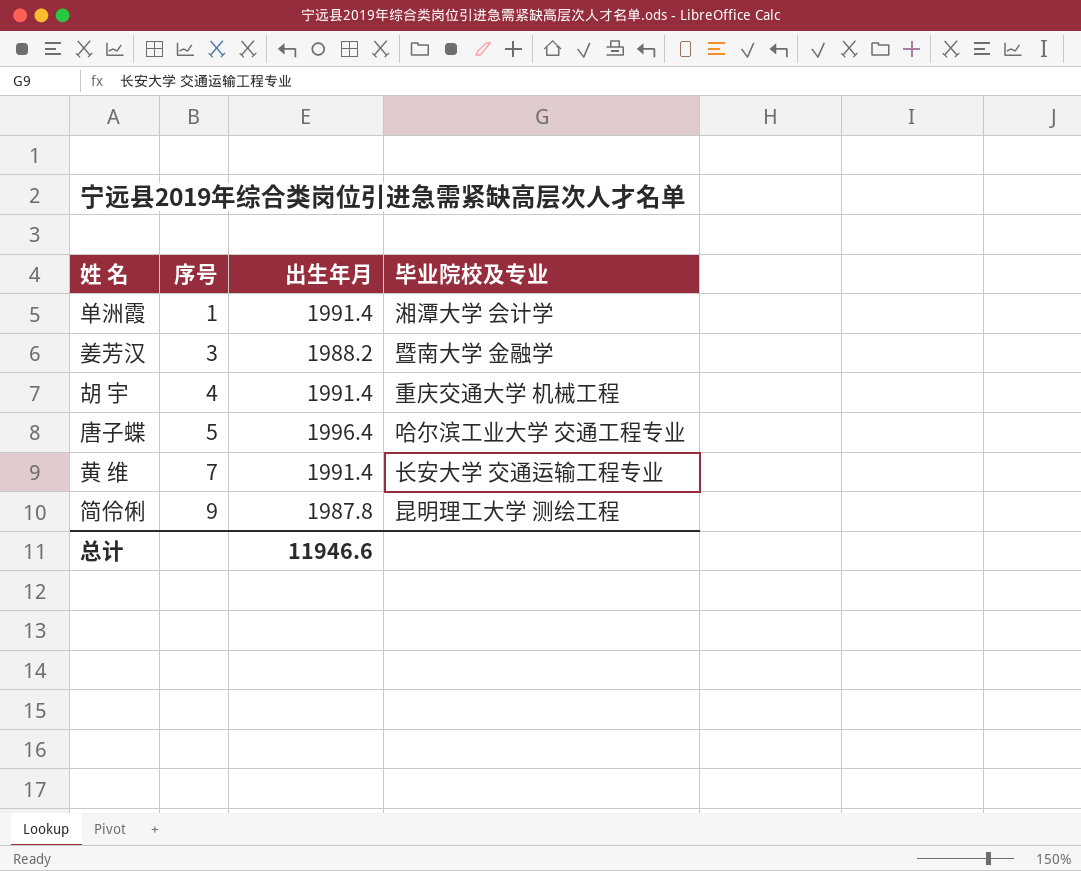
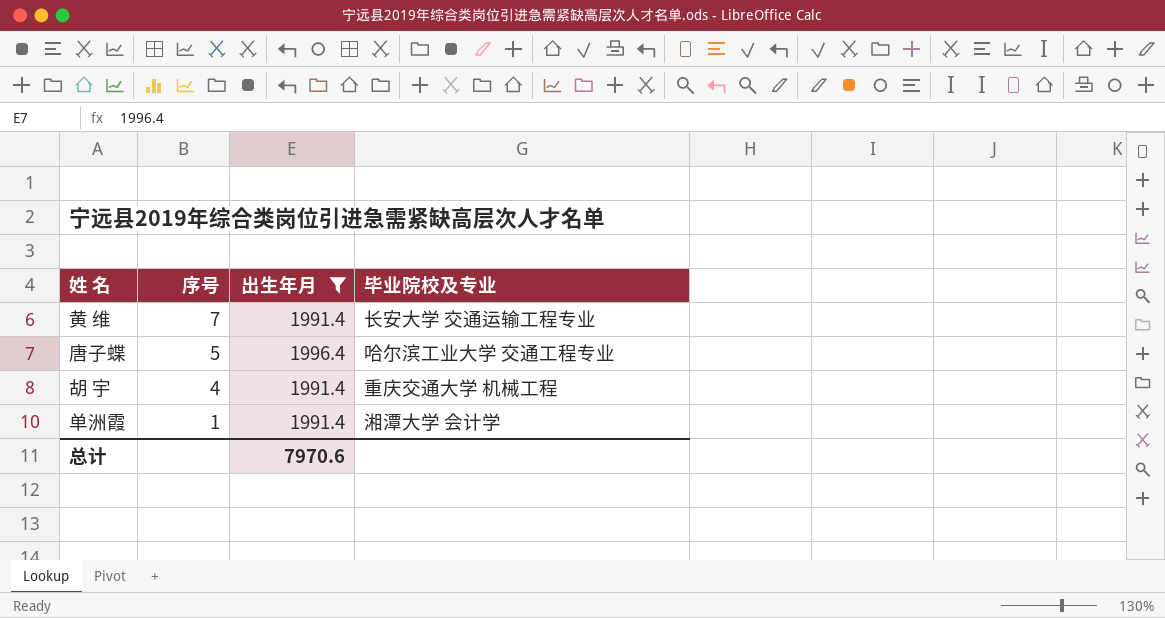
filter: none -> 出生年月 >= 1991.4
row order: 序号 ascending -> 序号 descending
总计 | 出生年月: 11946.6 -> 7970.6

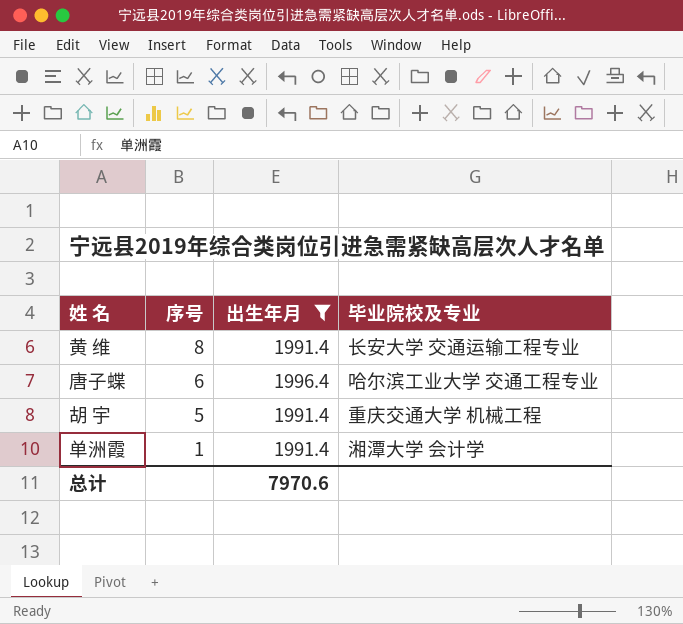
黄 维 | 序号: 7 -> 8
唐子蝶 | 序号: 5 -> 6
胡 宇 | 序号: 4 -> 5

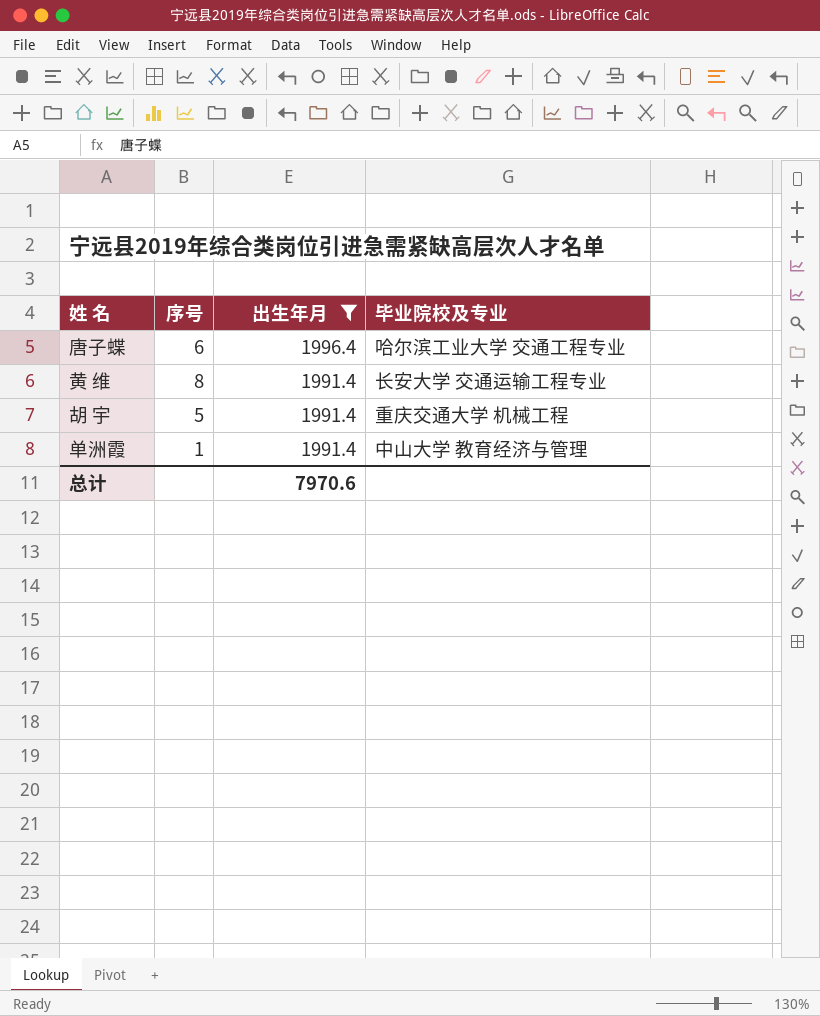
row order: 序号 descending -> 出生年月 descending
单洲霞 | 毕业院校及专业: 湘潭大学 会计学 -> 中山大学 教育经济与管理

